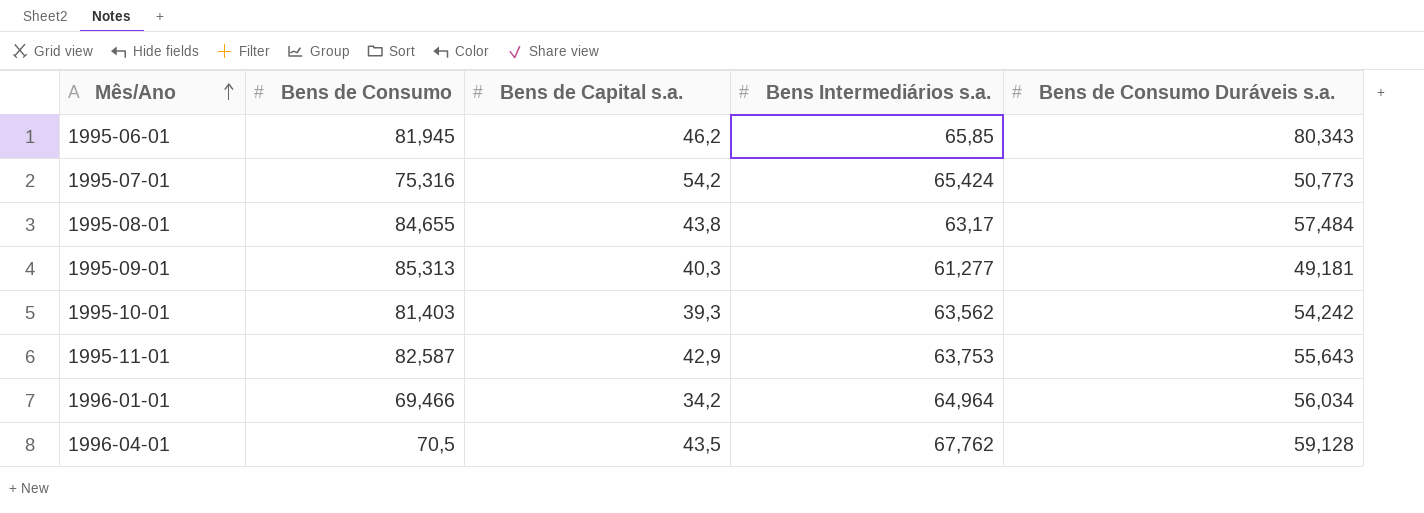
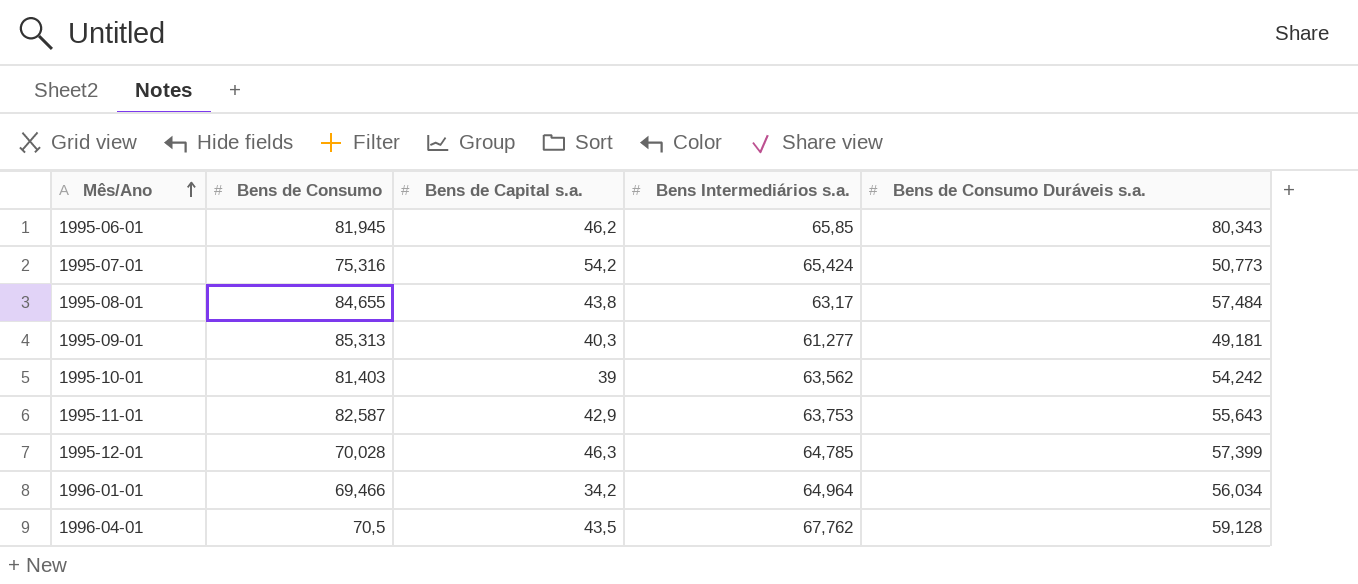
1995-10-01 | Bens de Capital s.a.: 39,3 -> 39
row 1995-12-01: none -> 70,028 | 46,3 | 64,785 | 57,399

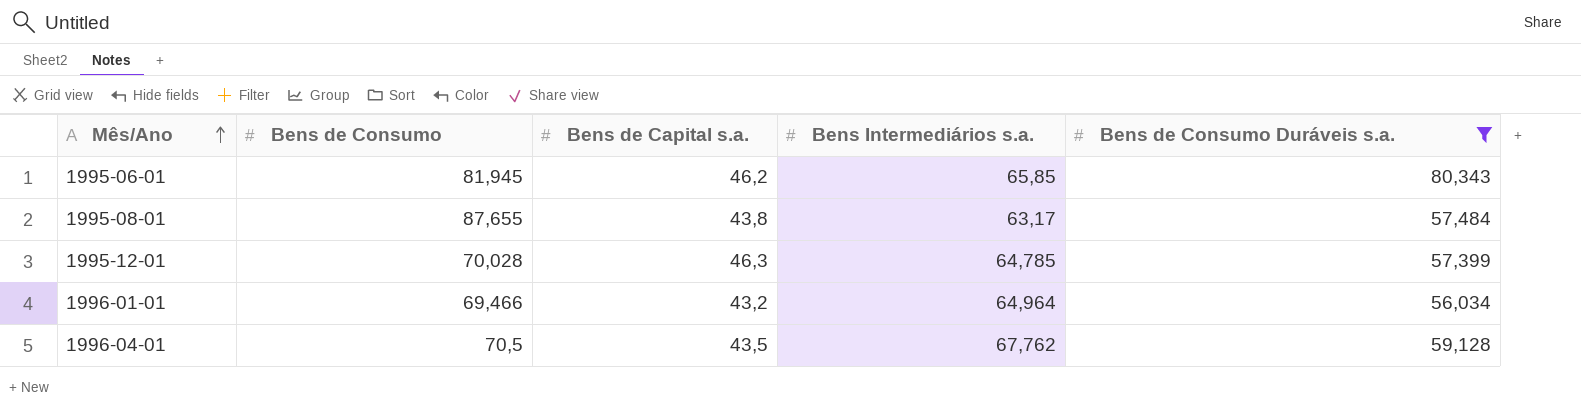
filter: none -> Bens de Consumo Duráveis s.a. >= 56,034
1995-08-01 | Bens de Consumo: 84,655 -> 87,655
1996-01-01 | Bens de Capital s.a.: 34,2 -> 43,2

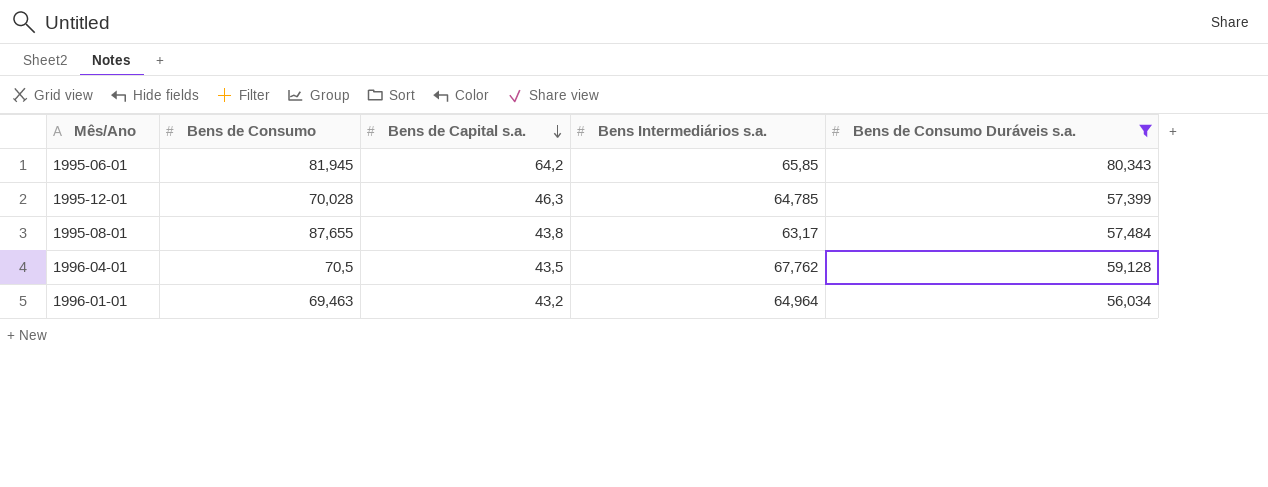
row order: Mês/Ano ascending -> Bens de Capital s.a. descending
1995-06-01 | Bens de Capital s.a.: 46,2 -> 64,2
1996-01-01 | Bens de Consumo: 69,466 -> 69,463

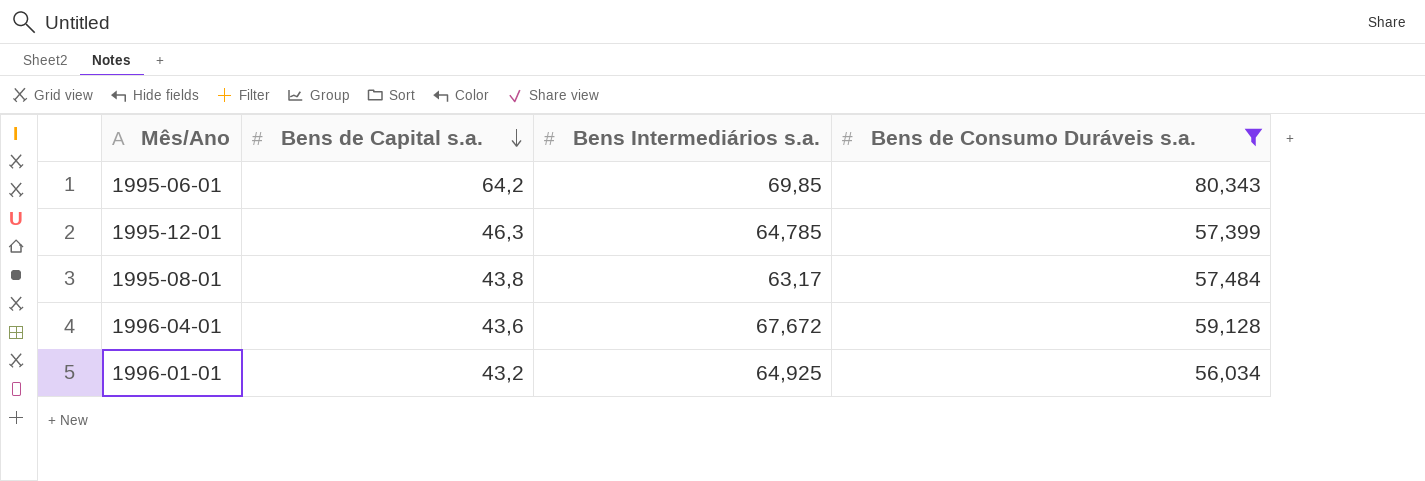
column Bens de Consumo | position: 2 -> none
1995-06-01 | Bens Intermediários s.a.: 65,85 -> 69,85
1996-04-01 | Bens de Capital s.a.: 43,5 -> 43,6
1996-04-01 | Bens Intermediários s.a.: 67,762 -> 67,672
1996-01-01 | Bens Intermediários s.a.: 64,964 -> 64,925

